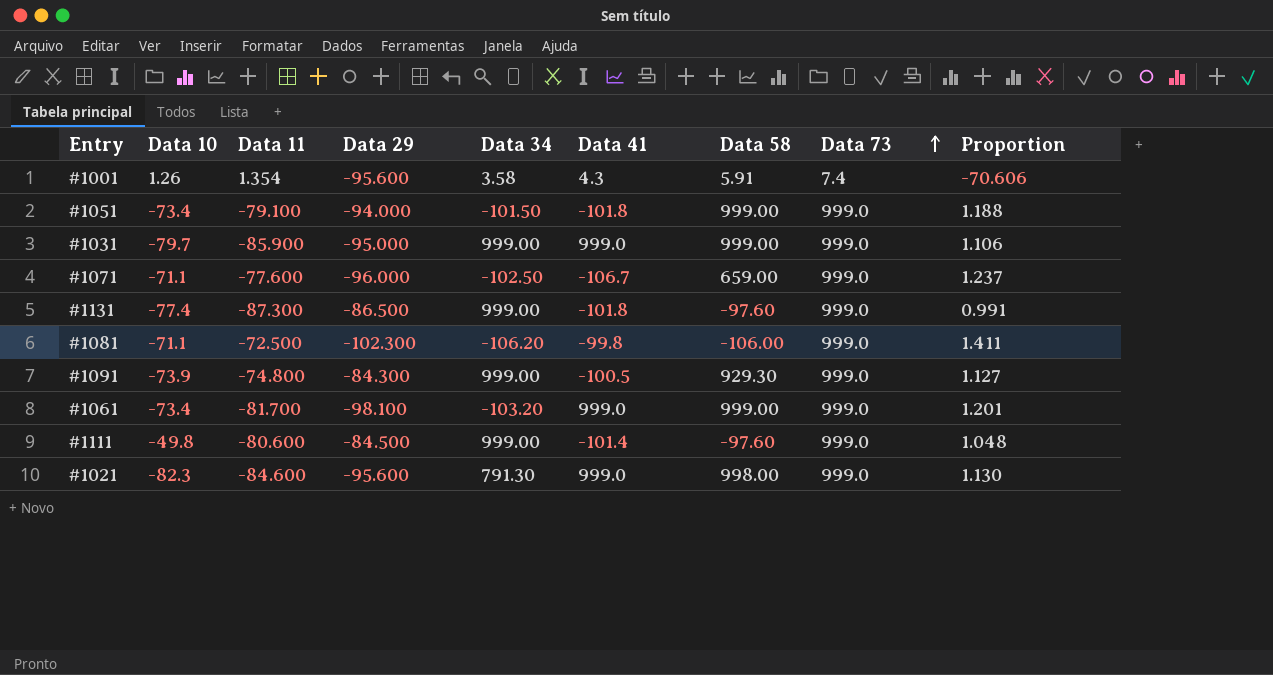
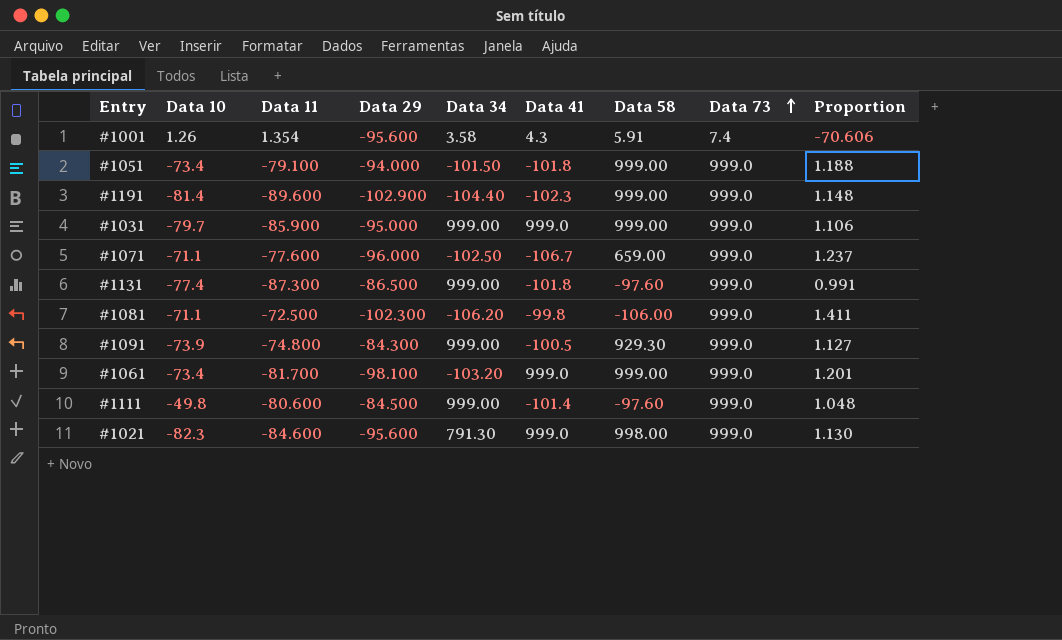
row #1191: none -> -81.4 | -89.600 | -102.900 | -104.40 | -102.3 | 999.00 | 999.0 | 1.148

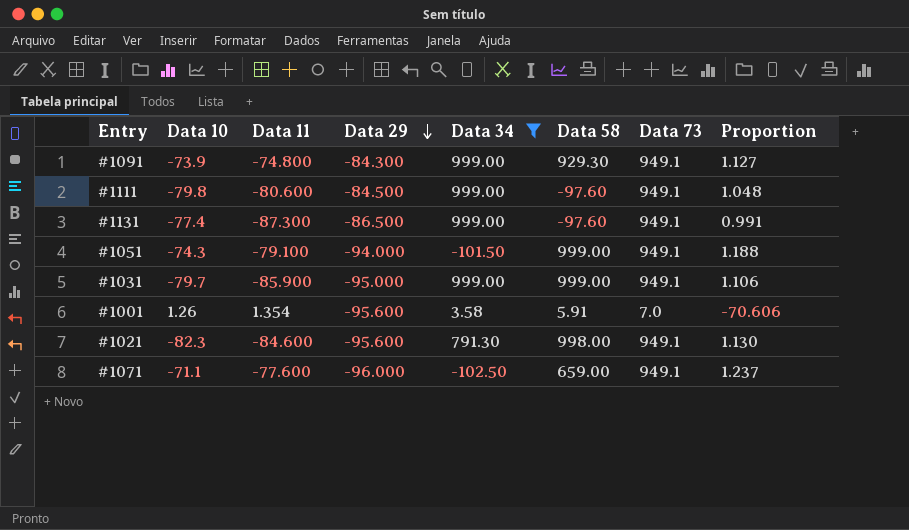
filter: none -> Data 34 >= -102.50
row order: Data 73 ascending -> Data 29 descending
column Data 41 | position: 6 -> none
#1091 | Data 73: 999.0 -> 949.1
#1111 | Data 10: -49.8 -> -79.8
#1111 | Data 73: 999.0 -> 949.1
#1131 | Data 73: 999.0 -> 949.1
#1051 | Data 10: -73.4 -> -74.3
#1051 | Data 73: 999.0 -> 949.1
#1031 | Data 73: 999.0 -> 949.1
#1001 | Data 73: 7.4 -> 7.0
#1021 | Data 73: 999.0 -> 949.1
#1071 | Data 73: 999.0 -> 949.1

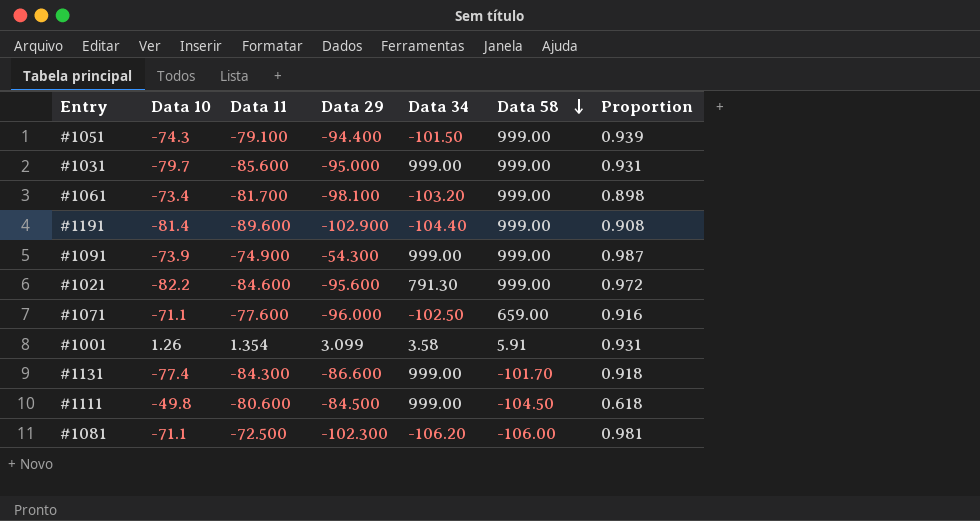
filter: Data 34 >= -102.50 -> none
row order: Data 29 descending -> Data 58 descending
column Data 73 | position: 7 -> none
column Proportion | formula: [Data 29] / [Data 11] -> [Data 10] / [Data 11]
#1051 | Data 29: -94.000 -> -94.400
#1031 | Data 11: -85.900 -> -85.600
#1091 | Data 11: -74.800 -> -74.900
#1091 | Data 29: -84.300 -> -54.300
#1091 | Data 58: 929.30 -> 999.00
#1021 | Data 10: -82.3 -> -82.2
#1021 | Data 58: 998.00 -> 999.00
#1001 | Data 29: -95.600 -> 3.099
#1131 | Data 11: -87.300 -> -84.300
#1131 | Data 29: -86.500 -> -86.600
#1131 | Data 58: -97.60 -> -101.70
#1111 | Data 10: -79.8 -> -49.8
#1111 | Data 58: -97.60 -> -104.50

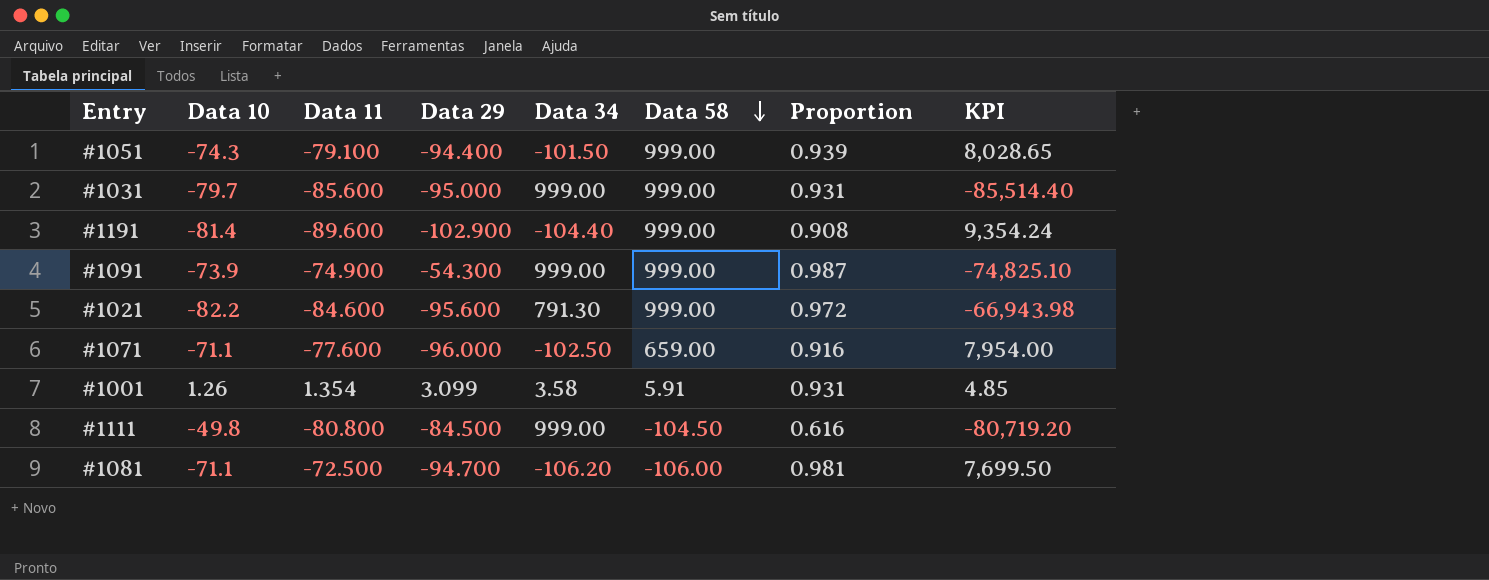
column KPI | formula: none -> [Data 11] * [Data 34]
row #1061: -73.4 | -81.700 | -98.100 | -103.20 | 999.00 | 0.898 -> none
row #1131: -77.4 | -84.300 | -86.600 | 999.00 | -101.70 | 0.918 -> none
#1111 | Data 11: -80.600 -> -80.800
#1111 | Proportion: 0.618 -> 0.616
#1081 | Data 29: -102.300 -> -94.700

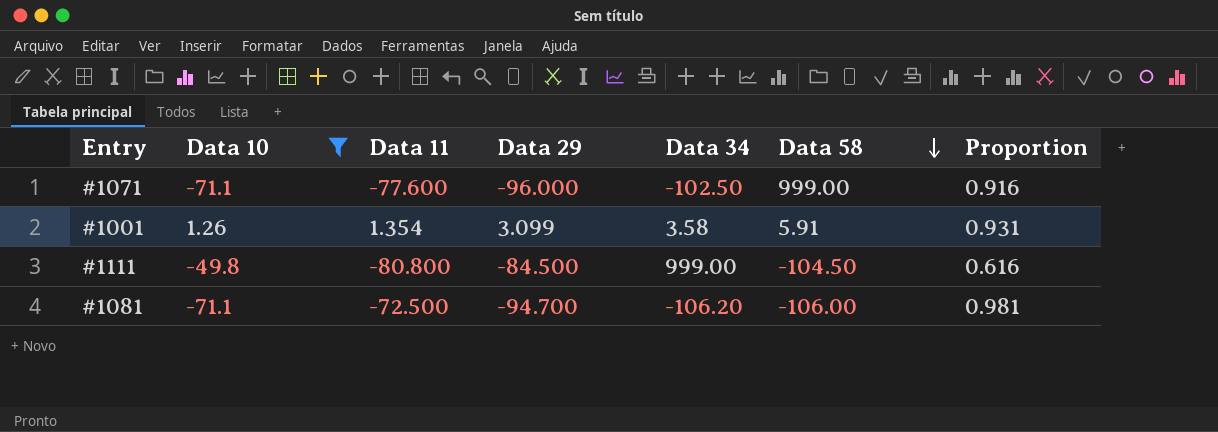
filter: none -> Data 10 >= -71.1
column KPI | formula: [Data 11] * [Data 34] -> none
#1071 | Data 58: 659.00 -> 999.00

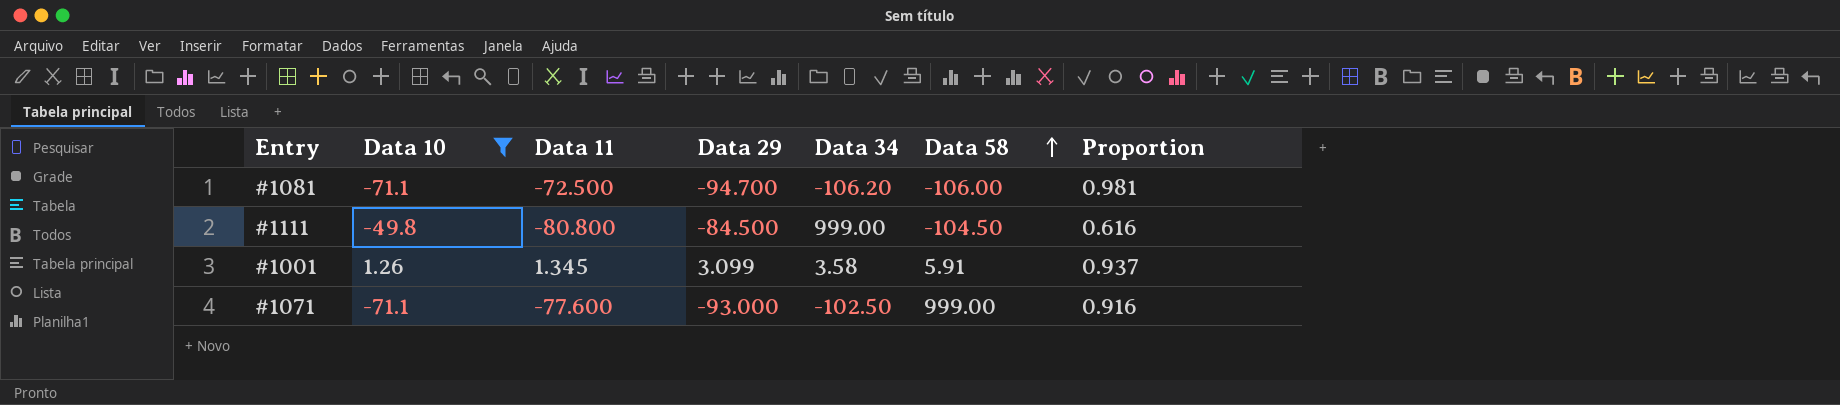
row order: Data 58 descending -> Data 58 ascending
#1001 | Data 11: 1.354 -> 1.345
#1001 | Proportion: 0.931 -> 0.937
#1071 | Data 29: -96.000 -> -93.000

